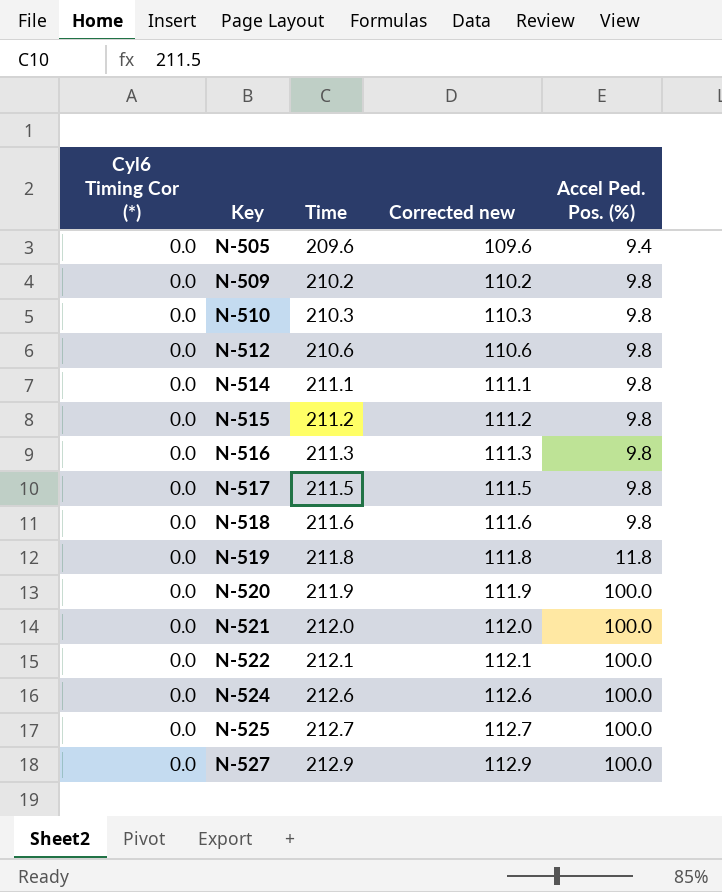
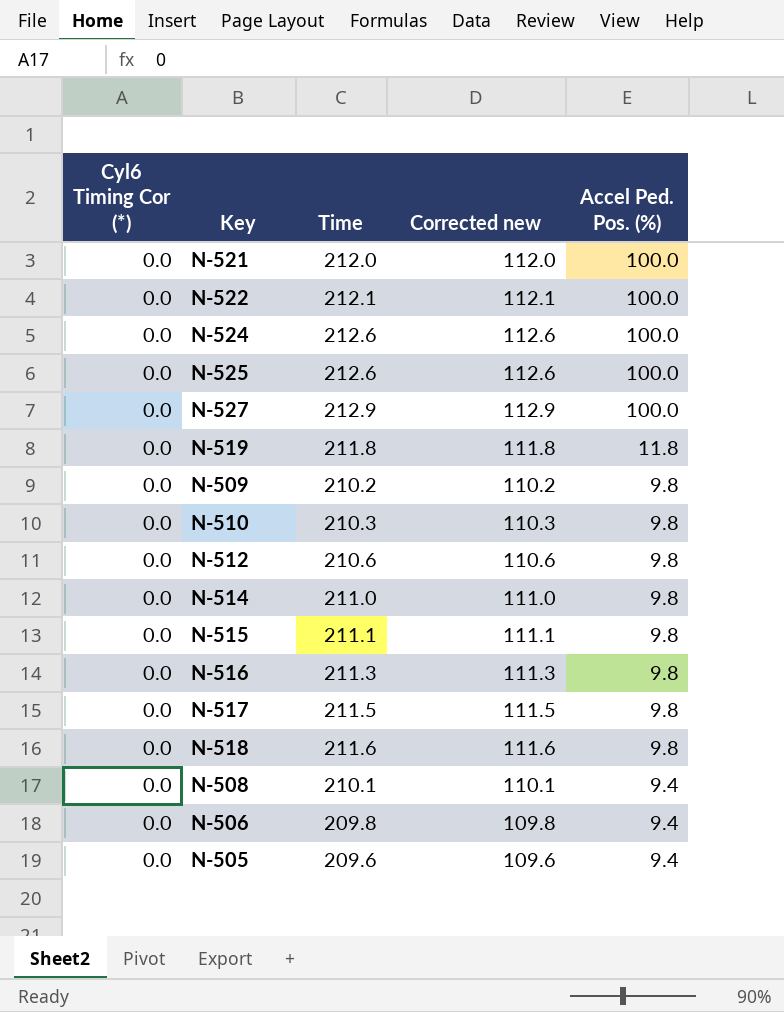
row order: Key ascending -> Accel Ped. Pos. (%) descending
row N-520: 0.0 | 211.9 | 111.9 | 100.0 -> none
N-525 | Time: 212.7 -> 212.6
N-525 | Corrected new: 112.7 -> 112.6
N-514 | Time: 211.1 -> 211.0
N-514 | Corrected new: 111.1 -> 111.0
N-515 | Time: 211.2 -> 211.1
N-515 | Corrected new: 111.2 -> 111.1
row N-508: none -> 0.0 | 210.1 | 110.1 | 9.4
row N-506: none -> 0.0 | 209.8 | 109.8 | 9.4

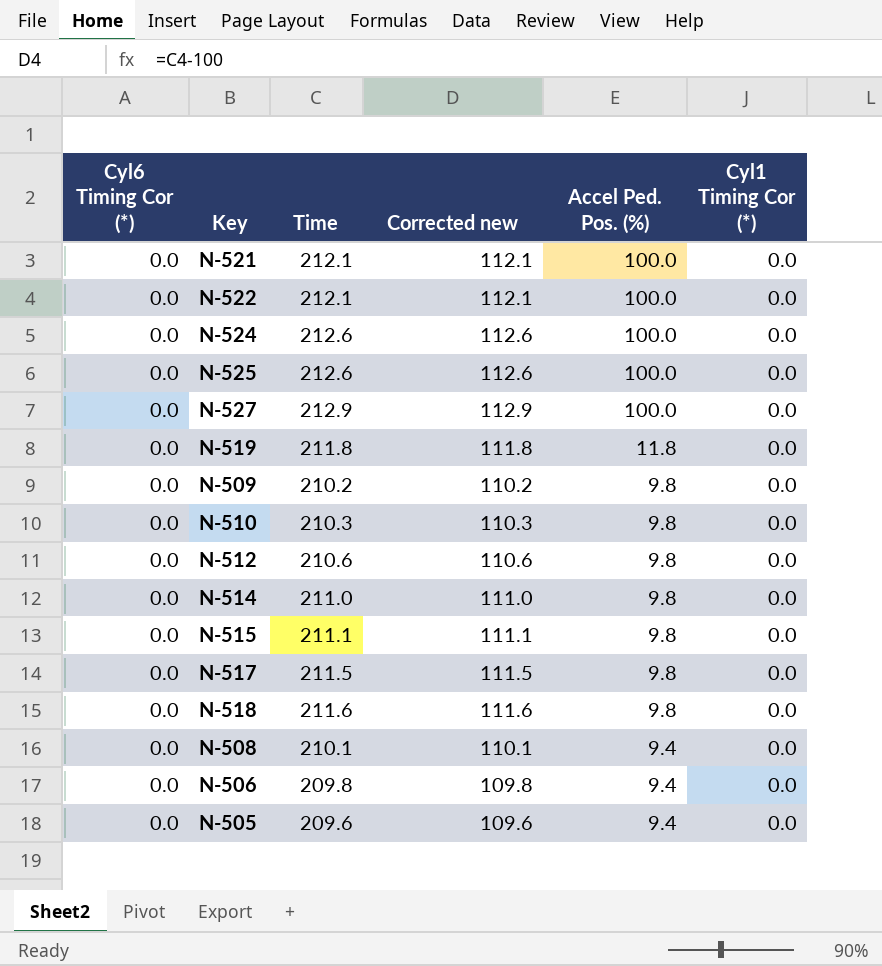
column Cyl1 Timing Cor (*) | position: none -> 6
row N-516: 0.0 | 211.3 | 111.3 | 9.8 -> none
N-521 | Time: 212.0 -> 212.1
N-521 | Corrected new: 112.0 -> 112.1

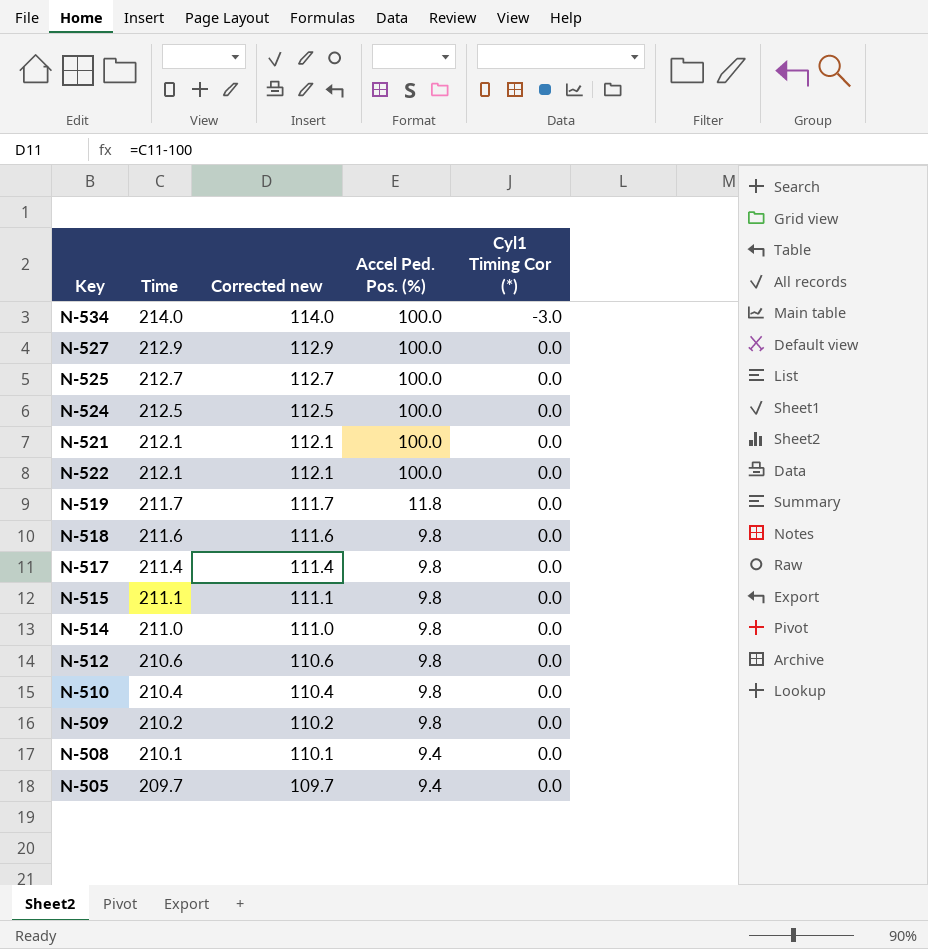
row order: Accel Ped. Pos. (%) descending -> Time descending
column Cyl6 Timing Cor (*) | position: 1 -> none
row N-506: 0.0 | 209.8 | 109.8 | 9.4 | 0.0 -> none
row N-534: none -> 214.0 | 114.0 | 100.0 | -3.0
N-525 | Time: 212.6 -> 212.7
N-525 | Corrected new: 112.6 -> 112.7
N-524 | Time: 212.6 -> 212.5
N-524 | Corrected new: 112.6 -> 112.5
N-519 | Time: 211.8 -> 211.7
N-519 | Corrected new: 111.8 -> 111.7
N-517 | Time: 211.5 -> 211.4
N-517 | Corrected new: 111.5 -> 111.4
N-510 | Time: 210.3 -> 210.4
N-510 | Corrected new: 110.3 -> 110.4
N-505 | Time: 209.6 -> 209.7
N-505 | Corrected new: 109.6 -> 109.7

